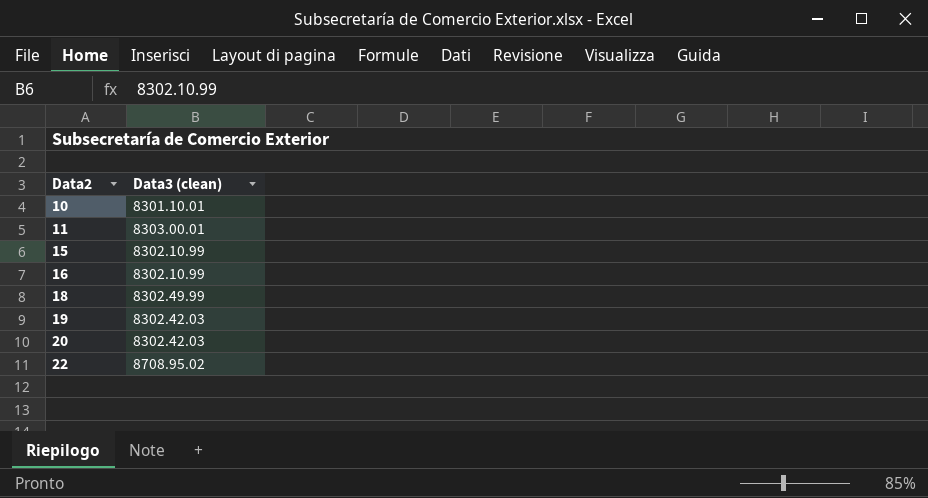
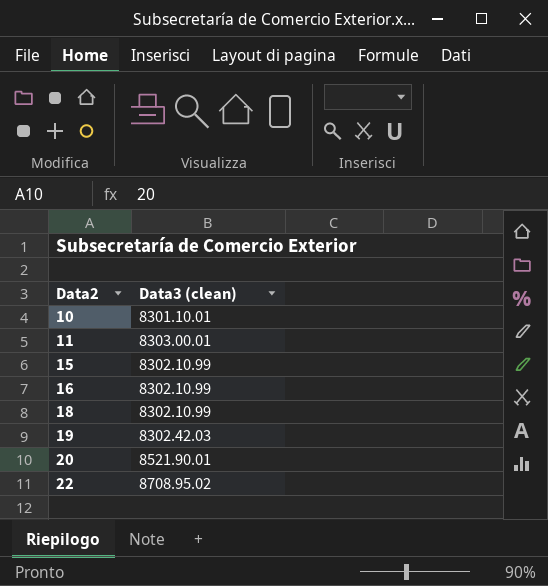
18 | Data3 (clean): 8302.49.99 -> 8302.10.99
20 | Data3 (clean): 8302.42.03 -> 8521.90.01

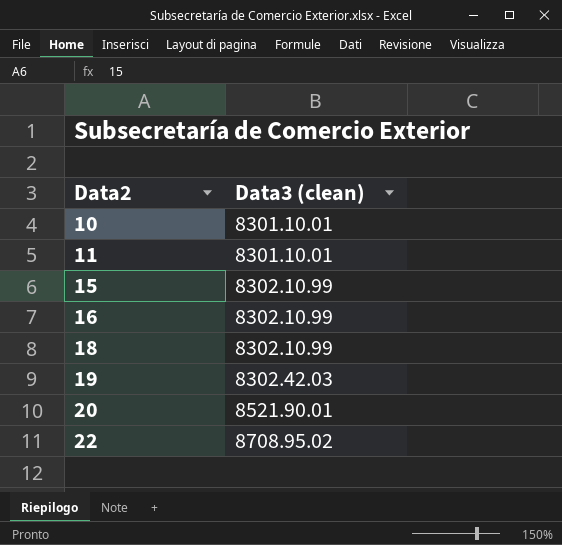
11 | Data3 (clean): 8303.00.01 -> 8301.10.01

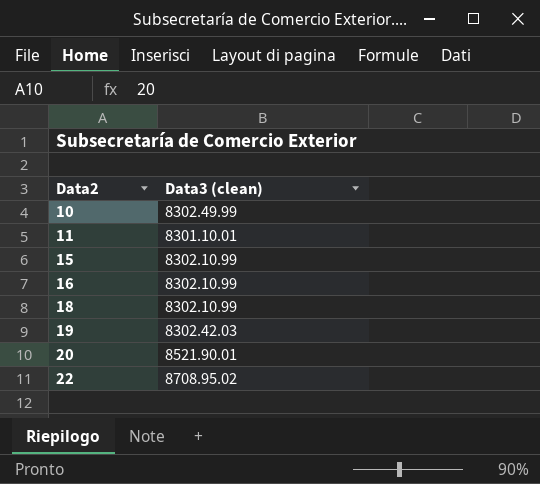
10 | Data3 (clean): 8301.10.01 -> 8302.49.99

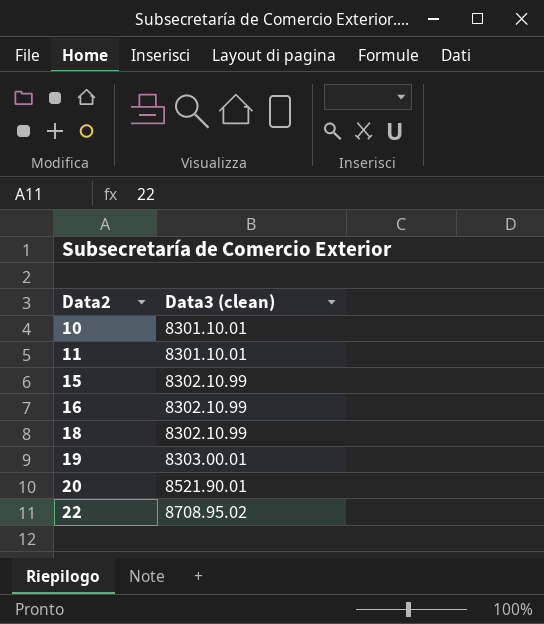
10 | Data3 (clean): 8302.49.99 -> 8301.10.01
19 | Data3 (clean): 8302.42.03 -> 8303.00.01

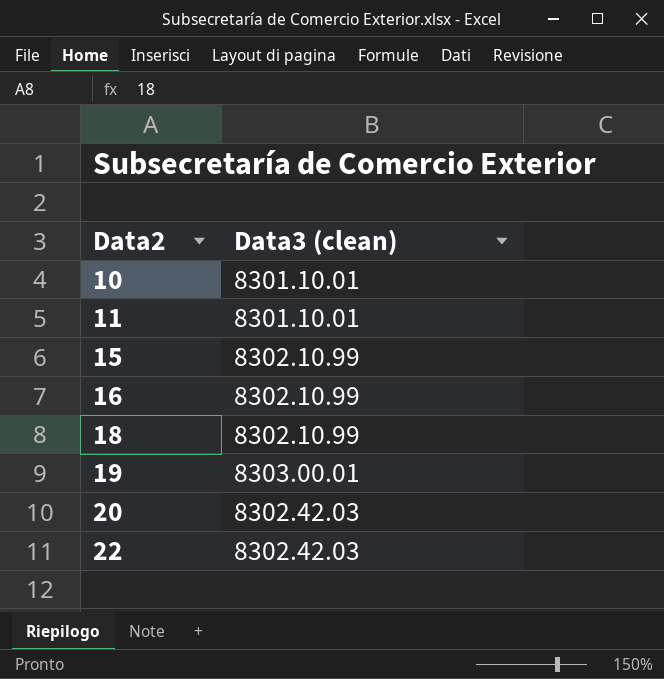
20 | Data3 (clean): 8521.90.01 -> 8302.42.03
22 | Data3 (clean): 8708.95.02 -> 8302.42.03

